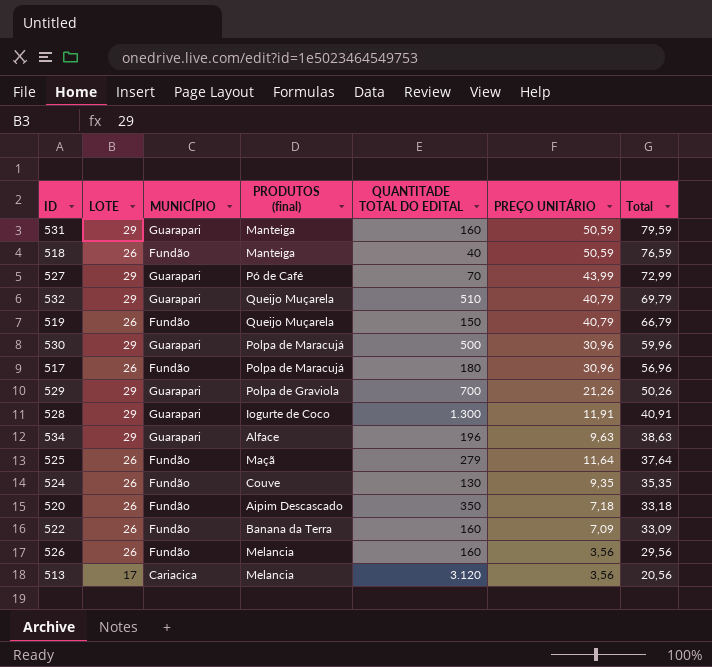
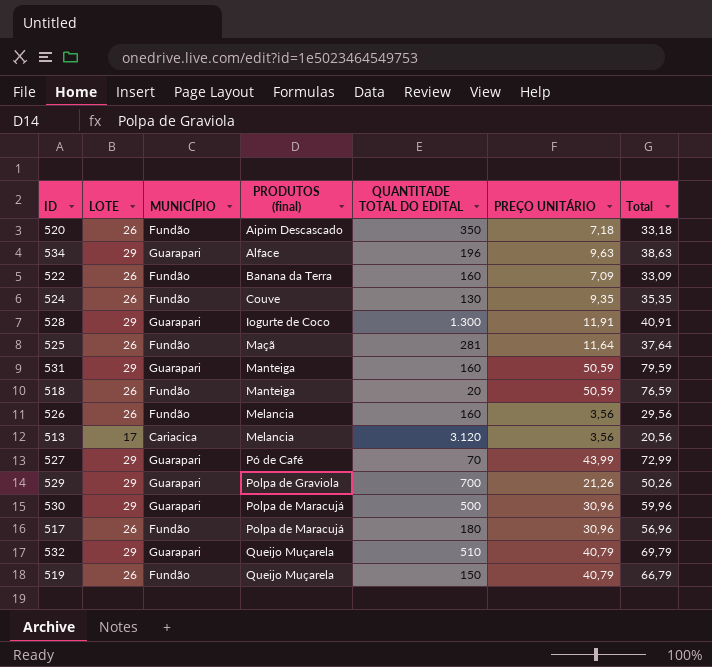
row order: Total descending -> PRODUTOS (final) ascending
525 | QUANTITADE TOTAL DO EDITAL: 279 -> 281
518 | QUANTITADE TOTAL DO EDITAL: 40 -> 20

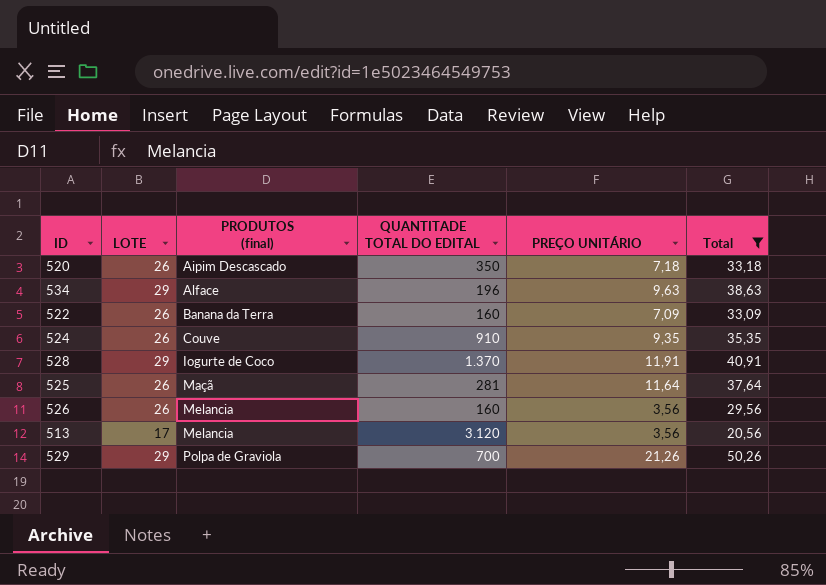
filter: none -> Total <= 50,26
column MUNICÍPIO | position: 3 -> none
524 | QUANTITADE TOTAL DO EDITAL: 130 -> 910
528 | QUANTITADE TOTAL DO EDITAL: 1.300 -> 1.370

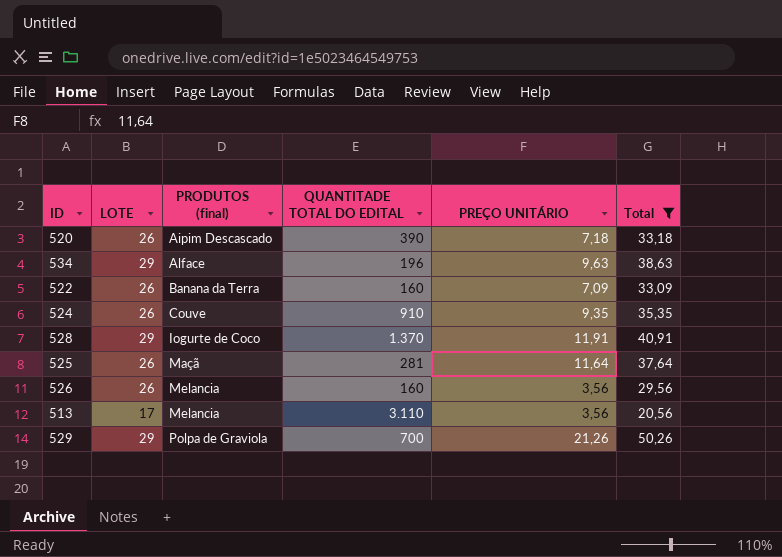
520 | QUANTITADE TOTAL DO EDITAL: 350 -> 390
513 | QUANTITADE TOTAL DO EDITAL: 3.120 -> 3.110

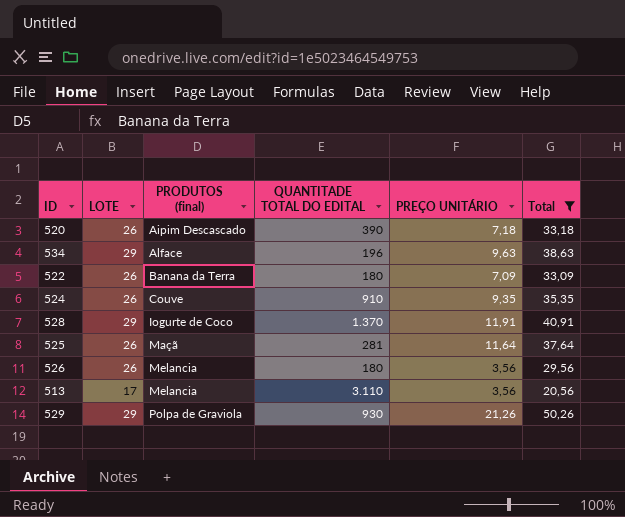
522 | QUANTITADE TOTAL DO EDITAL: 160 -> 180
526 | QUANTITADE TOTAL DO EDITAL: 160 -> 180
529 | QUANTITADE TOTAL DO EDITAL: 700 -> 930

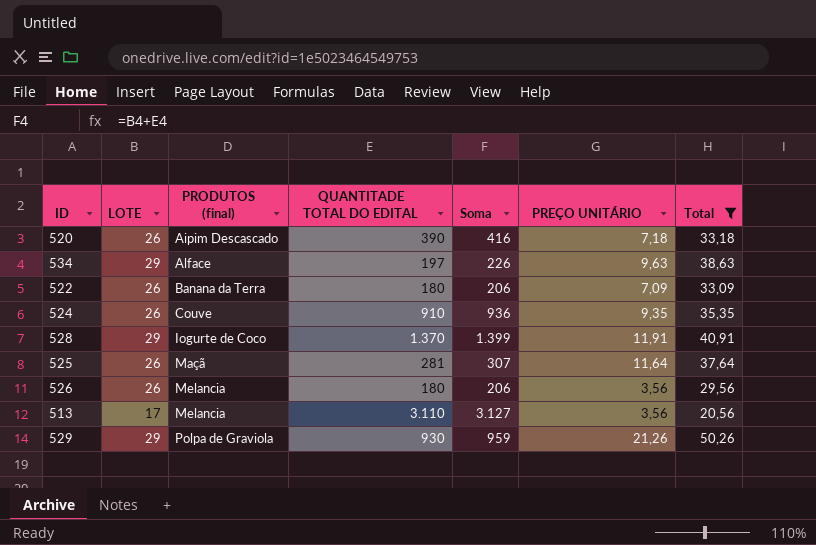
column Soma | formula: none -> [LOTE] + [QUANTITADE TOTAL DO EDITAL]
534 | QUANTITADE TOTAL DO EDITAL: 196 -> 197

